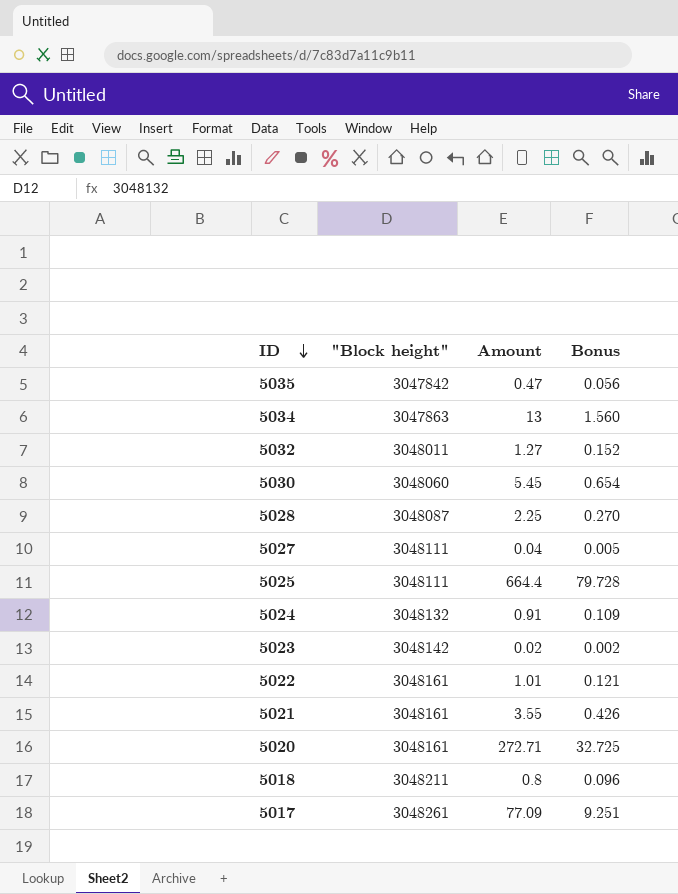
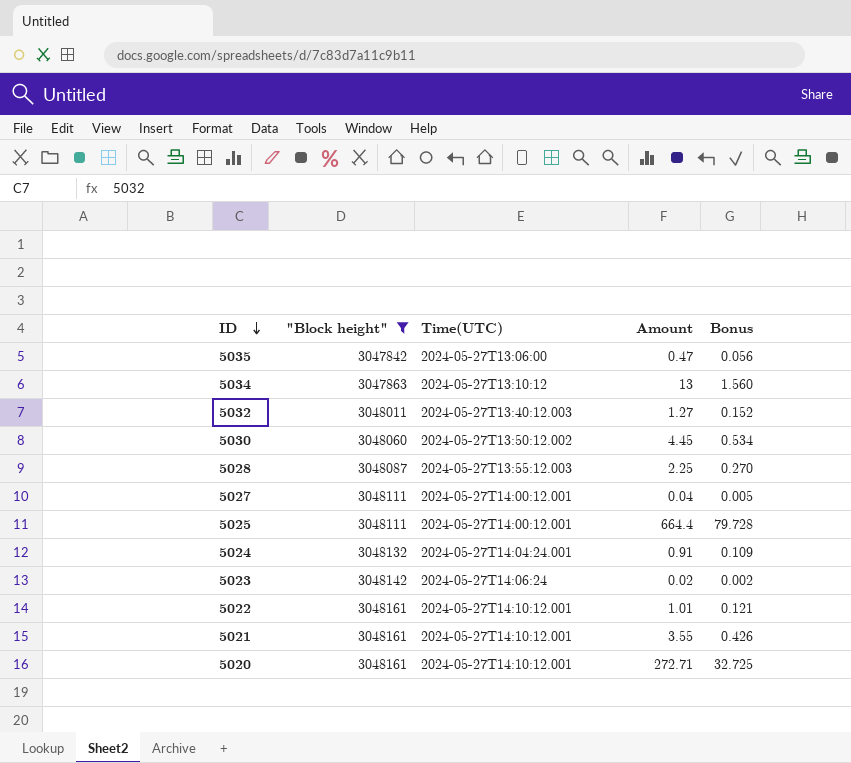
filter: none -> "Block height" <= 3048161
column Time(UTC) | position: none -> 3
5030 | Amount: 5.45 -> 4.45
5030 | Bonus: 0.654 -> 0.534

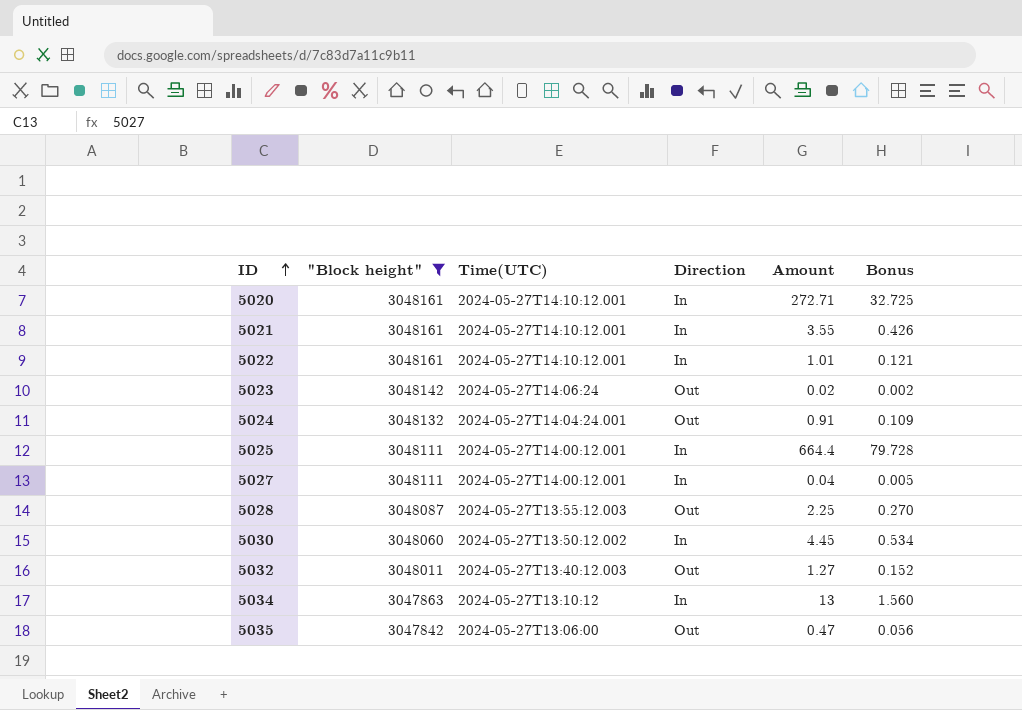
row order: ID descending -> ID ascending
column Direction | position: none -> 4

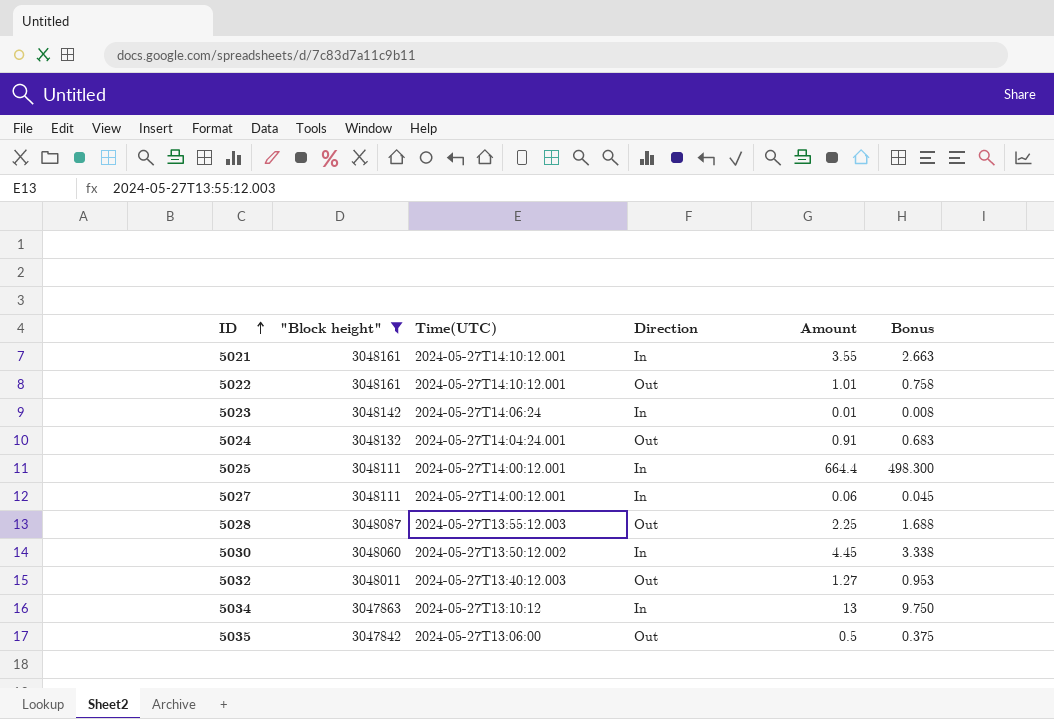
column Bonus | formula: [Amount] * 0.12 -> [Amount] * 0.75
row 5020: 3048161 | 2024-05-27T14:10:12.001 | In | 272.71 | 32.725 -> none
5022 | Direction: In -> Out
5023 | Direction: Out -> In
5023 | Amount: 0.02 -> 0.01
5027 | Amount: 0.04 -> 0.06
5035 | Amount: 0.47 -> 0.5

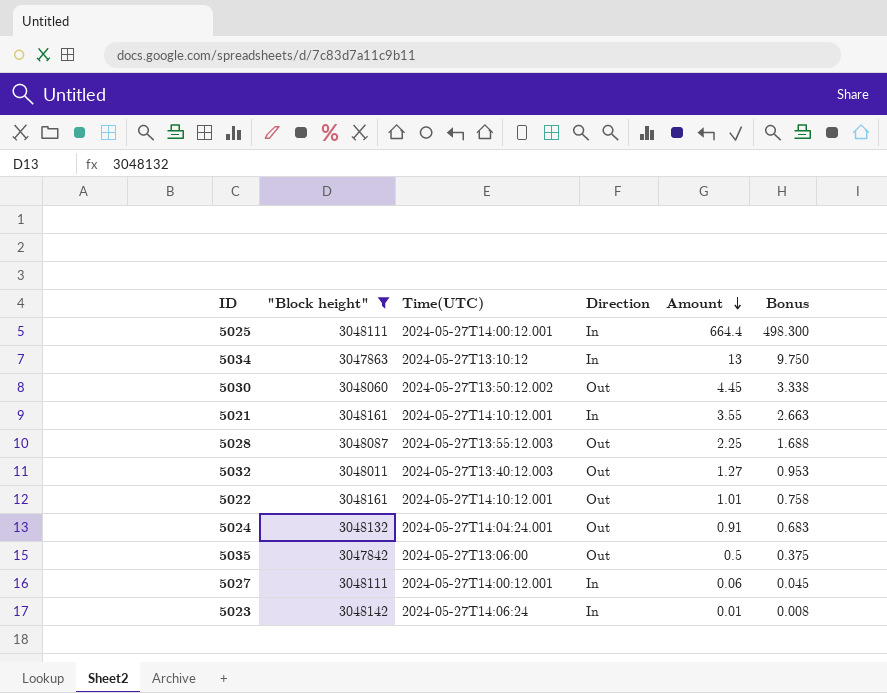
row order: ID ascending -> Amount descending
5030 | Direction: In -> Out

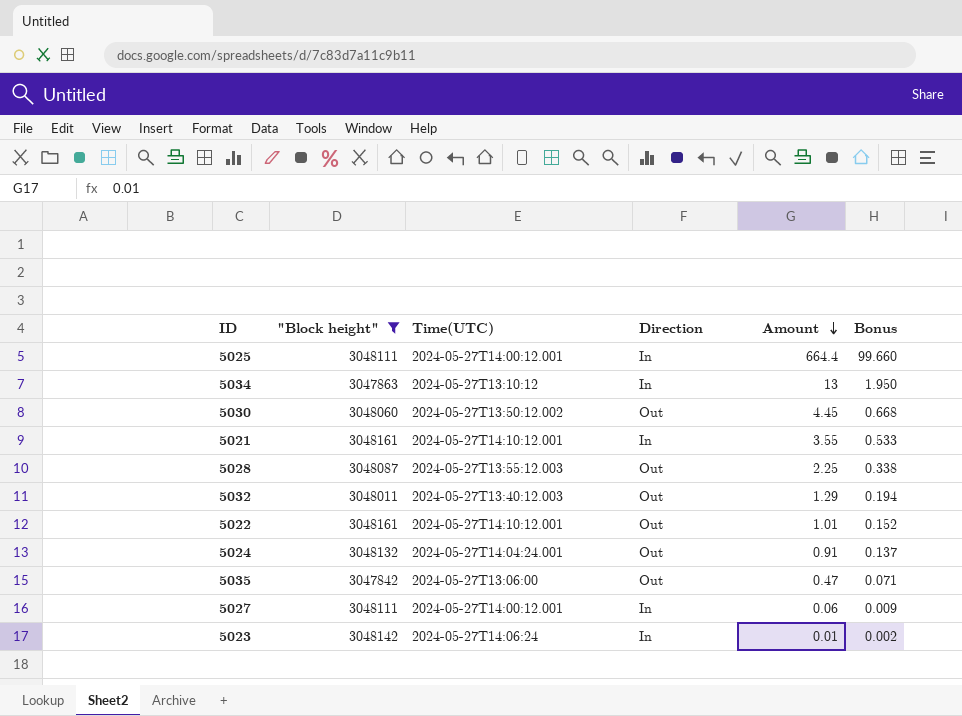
column Bonus | formula: [Amount] * 0.75 -> [Amount] * 0.15
5032 | Amount: 1.27 -> 1.29
5035 | Amount: 0.5 -> 0.47

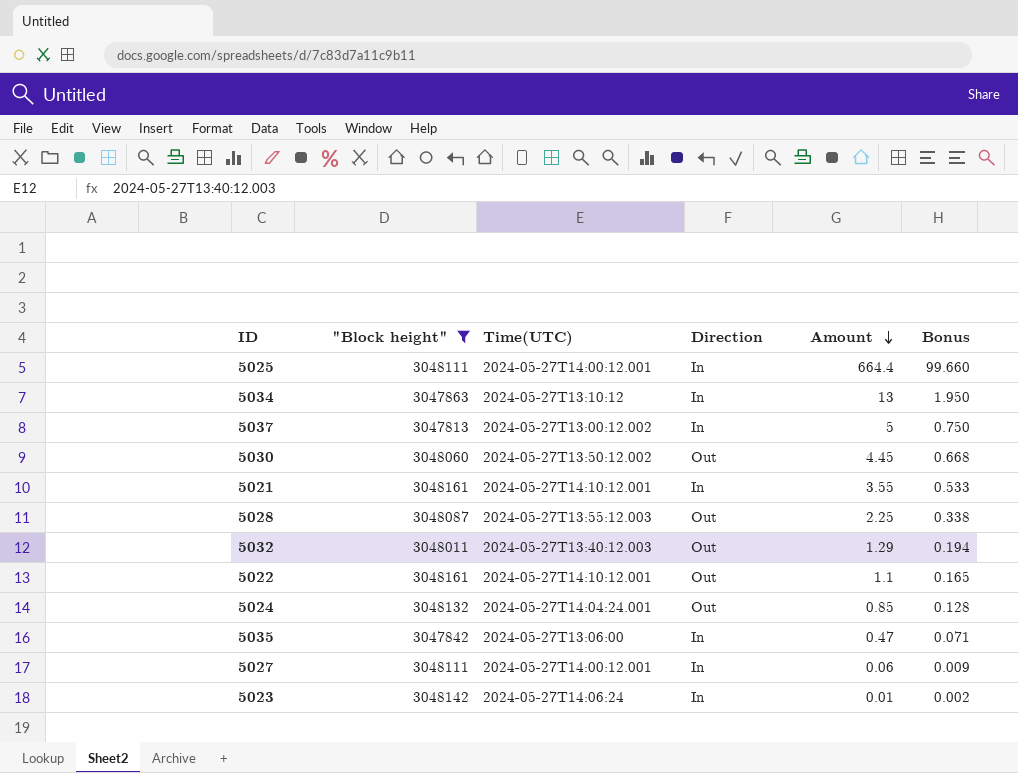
row 5037: none -> 3047813 | 2024-05-27T13:00:12.002 | In | 5 | 0.750
5022 | Amount: 1.01 -> 1.1
5022 | Bonus: 0.152 -> 0.165
5024 | Amount: 0.91 -> 0.85
5024 | Bonus: 0.137 -> 0.128
5035 | Direction: Out -> In

